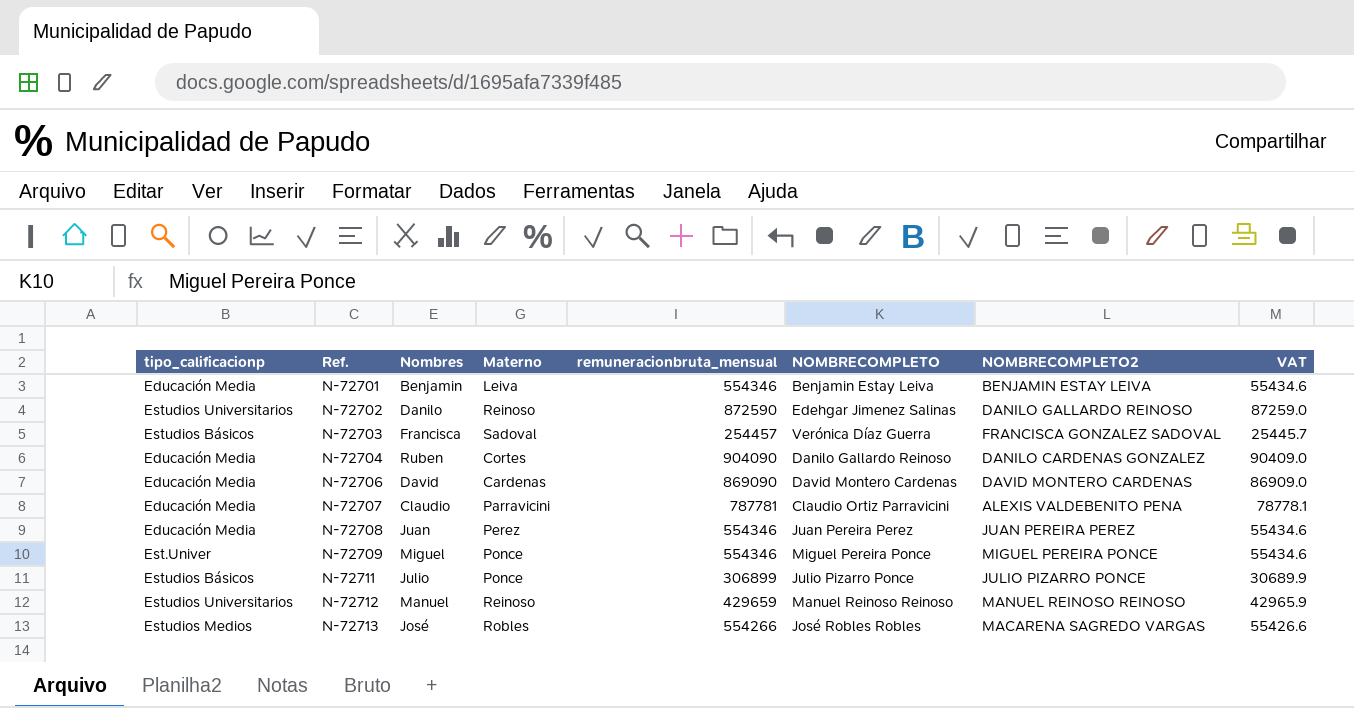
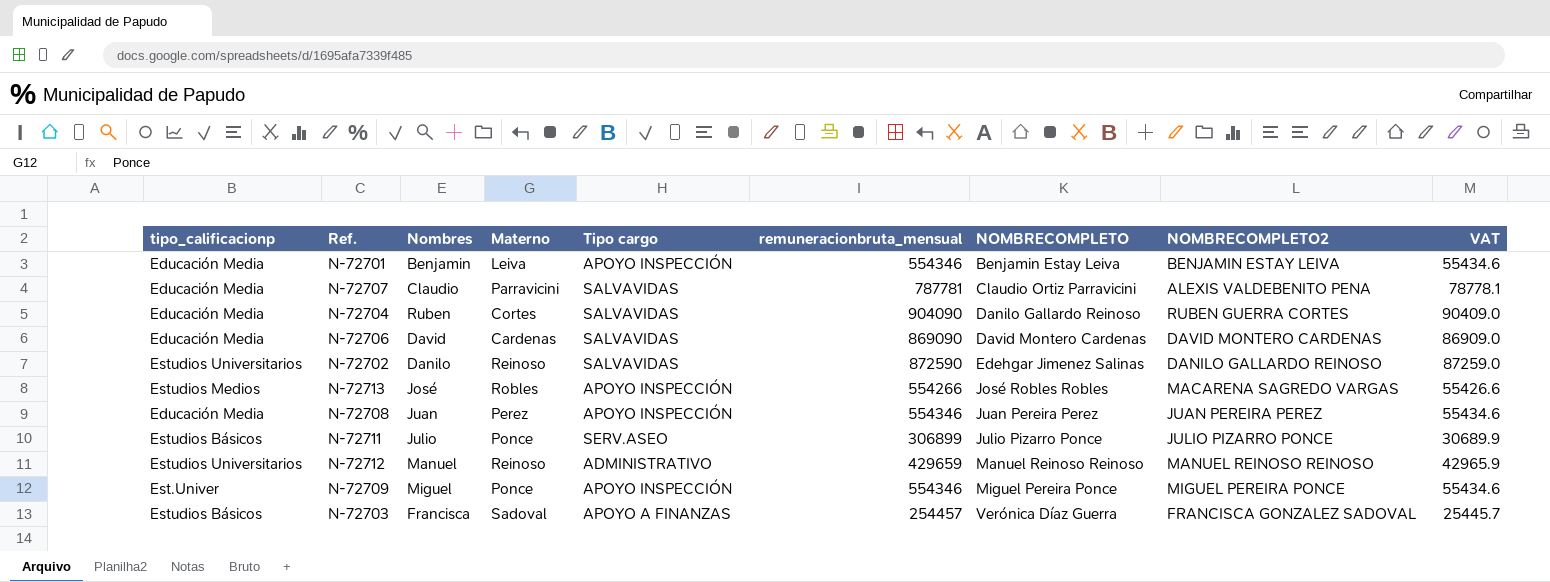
row order: Ref. ascending -> NOMBRECOMPLETO ascending
column Tipo cargo | position: none -> 5
N-72704 | NOMBRECOMPLETO2: DANILO CARDENAS GONZALEZ -> RUBEN GUERRA CORTES

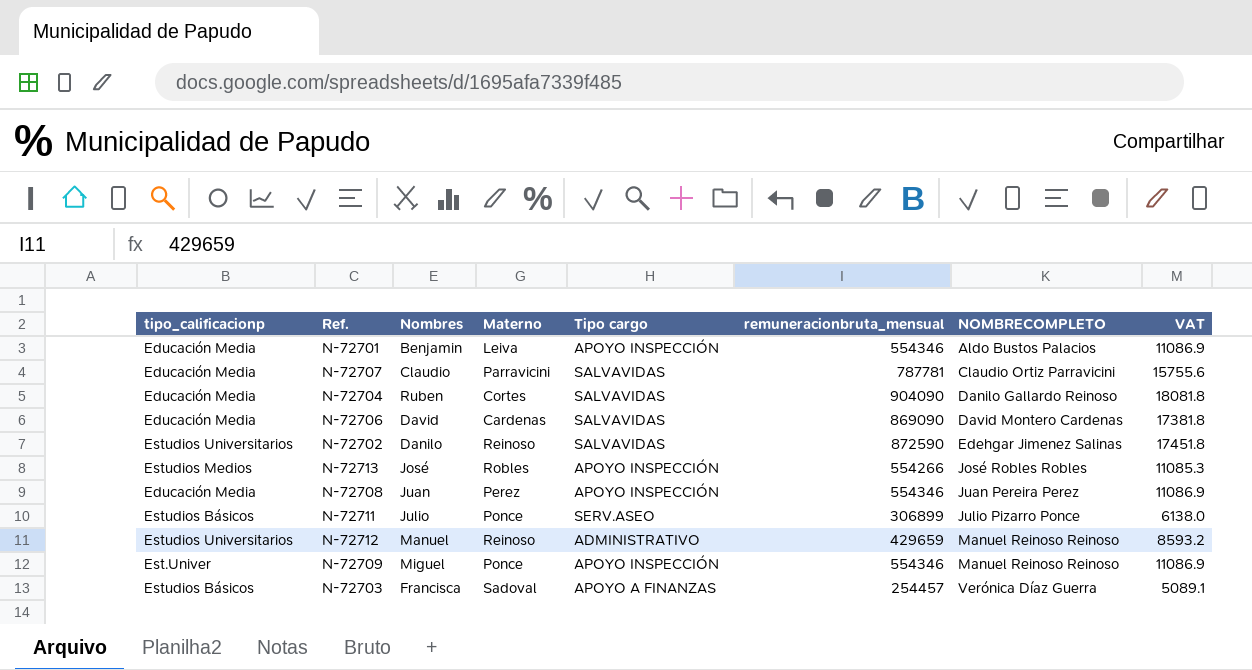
column NOMBRECOMPLETO2 | position: 8 -> none
column VAT | formula: [remuneracionbruta_mensual] * 0.1 -> [remuneracionbruta_mensual] * 0.02
N-72701 | NOMBRECOMPLETO: Benjamin Estay Leiva -> Aldo Bustos Palacios
N-72709 | NOMBRECOMPLETO: Miguel Pereira Ponce -> Manuel Reinoso Reinoso

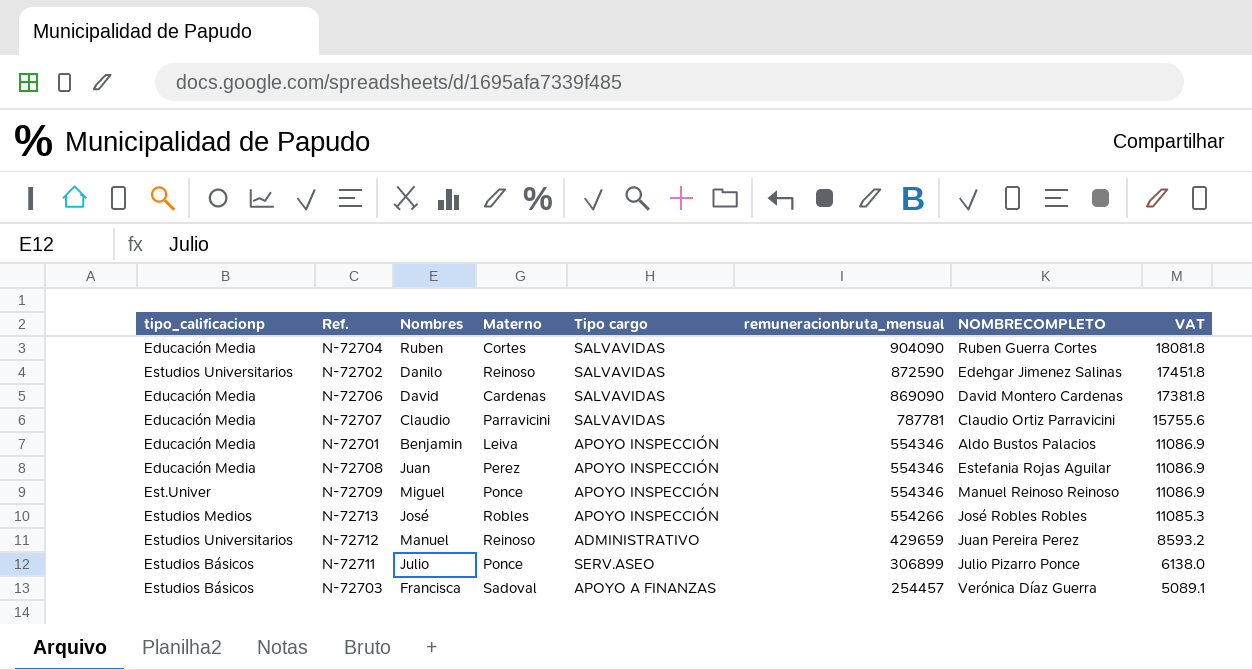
row order: NOMBRECOMPLETO ascending -> remuneracionbruta_mensual descending
N-72704 | NOMBRECOMPLETO: Danilo Gallardo Reinoso -> Ruben Guerra Cortes
N-72708 | NOMBRECOMPLETO: Juan Pereira Perez -> Estefania Rojas Aguilar
N-72712 | NOMBRECOMPLETO: Manuel Reinoso Reinoso -> Juan Pereira Perez

